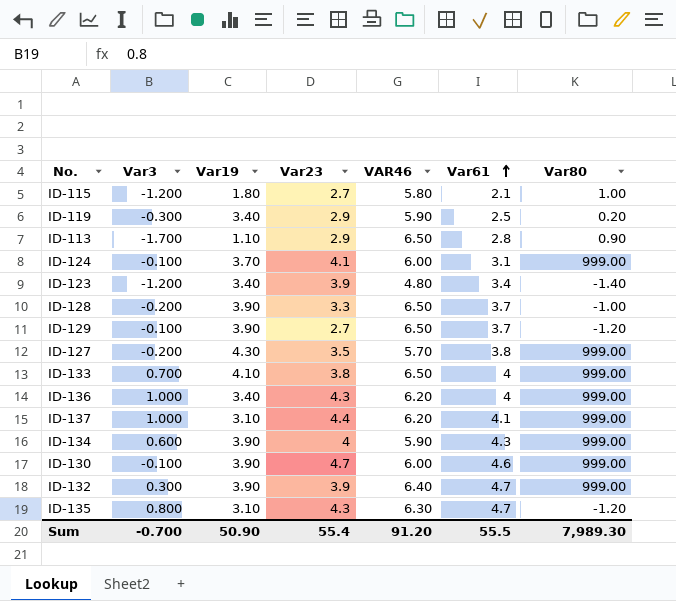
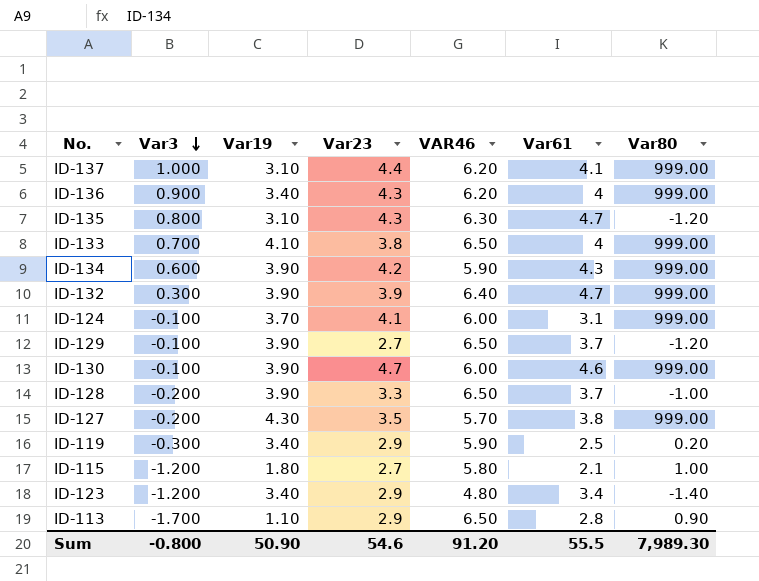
row order: Var61 ascending -> Var3 descending
ID-136 | Var3: 1.000 -> 0.900
ID-134 | Var23: 4 -> 4.2
ID-123 | Var23: 3.9 -> 2.9
Sum | Var3: -0.700 -> -0.800
Sum | Var23: 55.4 -> 54.6

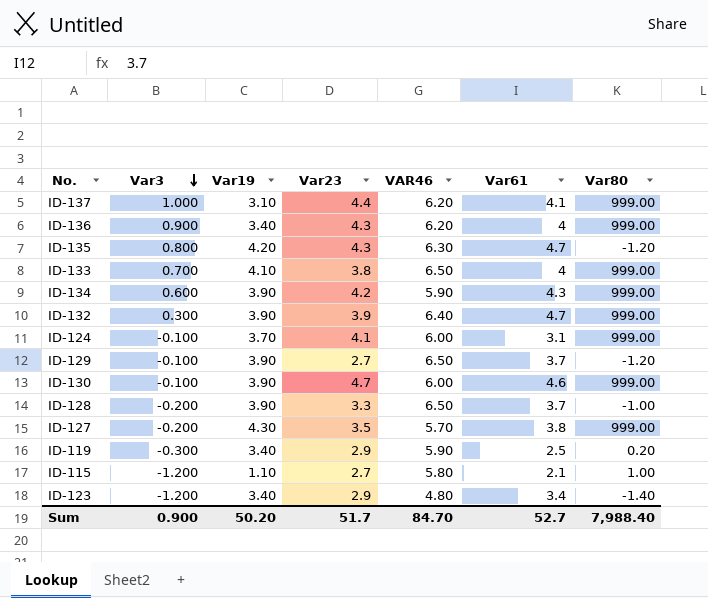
row ID-113: -1.700 | 1.10 | 2.9 | 6.50 | 2.8 | 0.90 -> none
ID-135 | Var19: 3.10 -> 4.20
ID-115 | Var19: 1.80 -> 1.10
Sum | Var3: -0.800 -> 0.900
Sum | Var19: 50.90 -> 50.20
Sum | Var23: 54.6 -> 51.7
Sum | VAR46: 91.20 -> 84.70
Sum | Var61: 55.5 -> 52.7
Sum | Var80: 7,989.30 -> 7,988.40

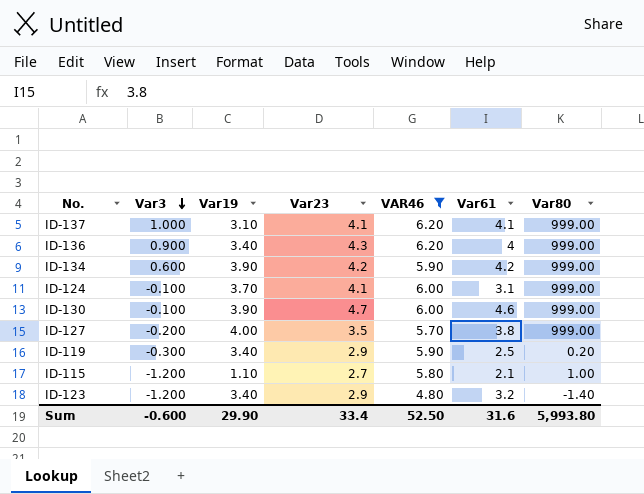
filter: none -> VAR46 <= 6.20
ID-137 | Var23: 4.4 -> 4.1
ID-134 | Var61: 4.3 -> 4.2
ID-127 | Var19: 4.30 -> 4.00
ID-123 | Var61: 3.4 -> 3.2
Sum | Var3: 0.900 -> -0.600
Sum | Var19: 50.20 -> 29.90
Sum | Var23: 51.7 -> 33.4
Sum | VAR46: 84.70 -> 52.50
Sum | Var61: 52.7 -> 31.6
Sum | Var80: 7,988.40 -> 5,993.80

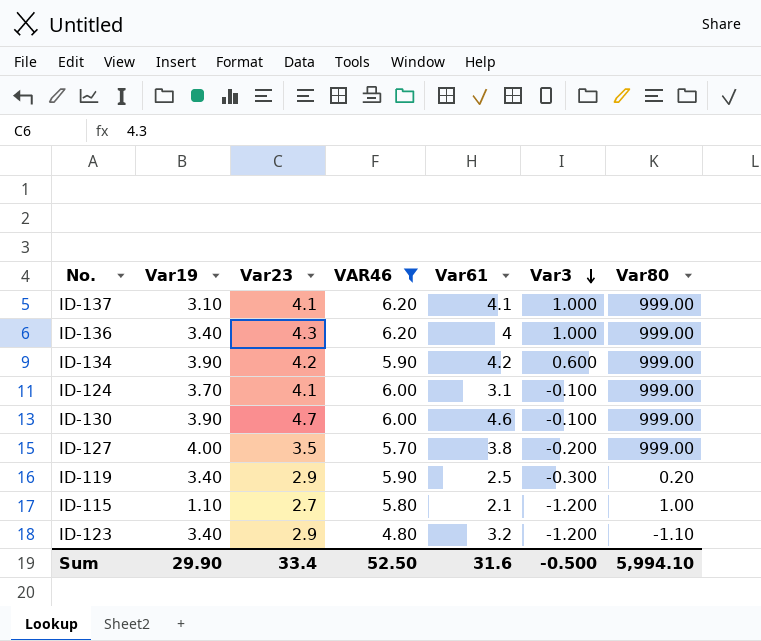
column Var3 | position: 2 -> 6
ID-136 | Var3: 0.900 -> 1.000
ID-123 | Var80: -1.40 -> -1.10
Sum | Var3: -0.600 -> -0.500
Sum | Var80: 5,993.80 -> 5,994.10

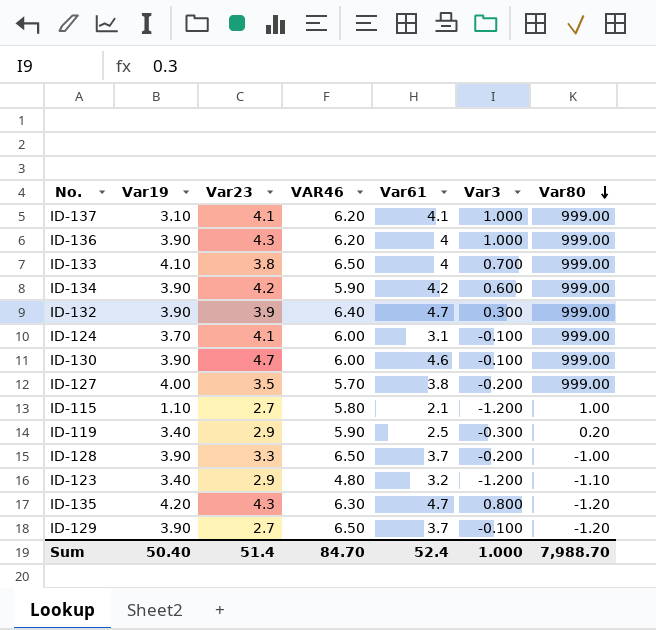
filter: VAR46 <= 6.20 -> none
row order: Var3 descending -> Var80 descending
ID-136 | Var19: 3.40 -> 3.90
Sum | Var19: 29.90 -> 50.40
Sum | Var23: 33.4 -> 51.4
Sum | VAR46: 52.50 -> 84.70
Sum | Var61: 31.6 -> 52.4
Sum | Var3: -0.500 -> 1.000
Sum | Var80: 5,994.10 -> 7,988.70

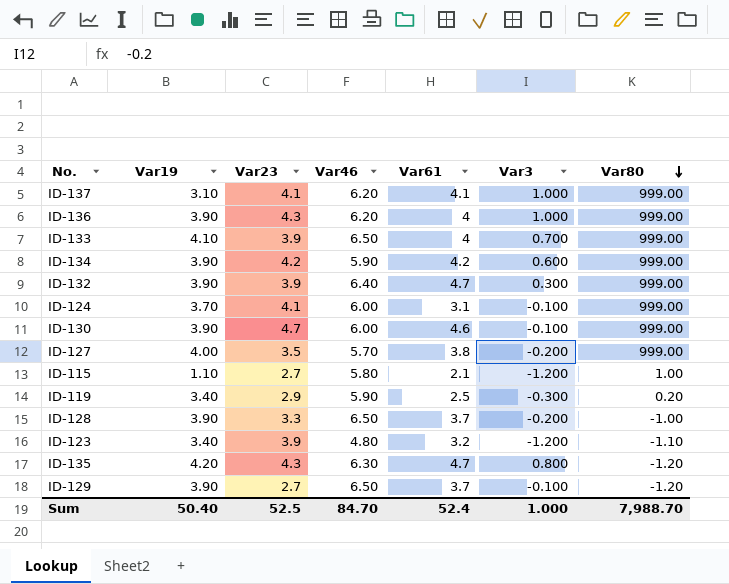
column name: VAR46 -> Var46
ID-133 | Var23: 3.8 -> 3.9
ID-123 | Var23: 2.9 -> 3.9
Sum | Var23: 51.4 -> 52.5

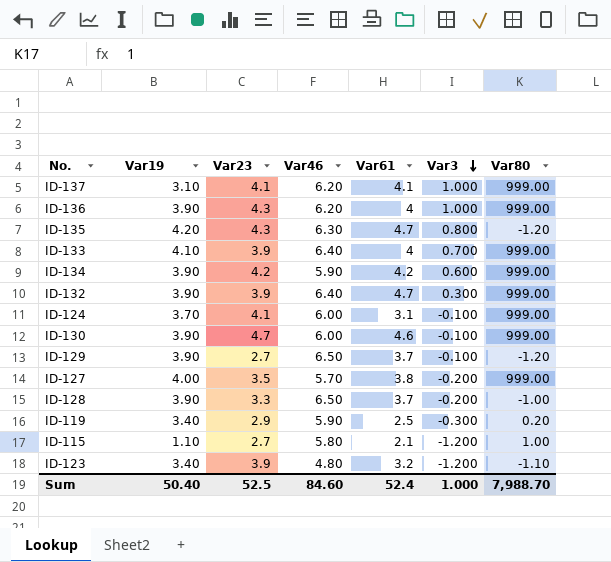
row order: Var80 descending -> Var3 descending
ID-133 | Var46: 6.50 -> 6.40
Sum | Var46: 84.70 -> 84.60

